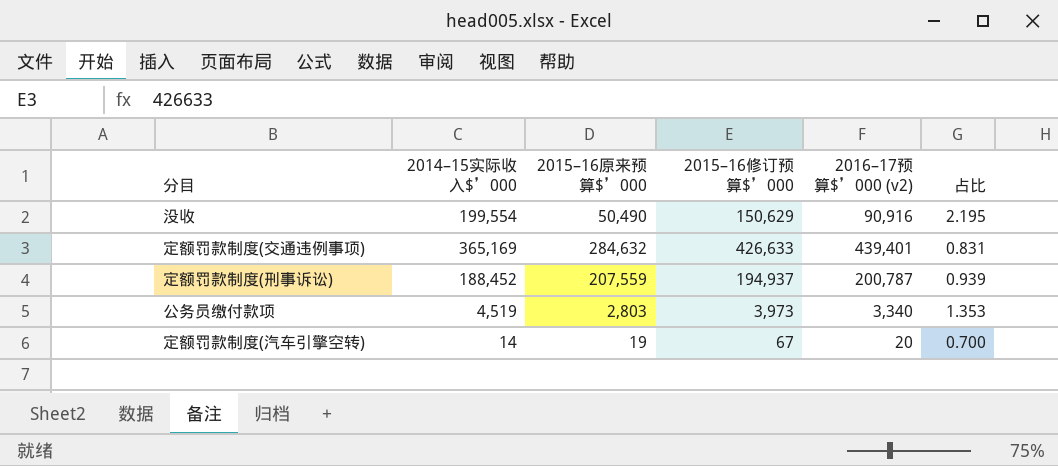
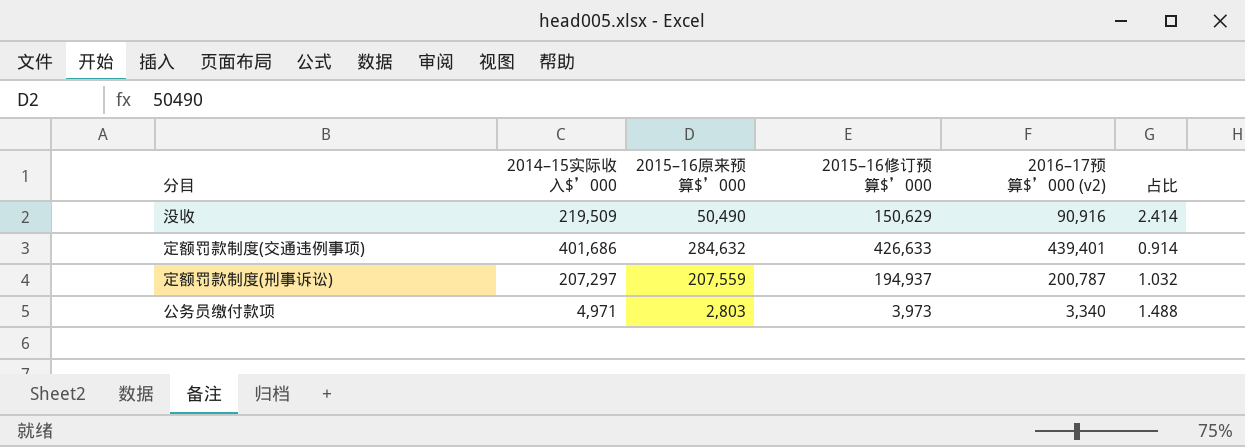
row 定额罚款制度(汽车引擎空转): 14 | 19 | 67 | 20 | 0.700 -> none
没收 | 2014–15实际收入$’000: 199,554 -> 219,509
没收 | 占比: 2.195 -> 2.414
定额罚款制度(交通违例事项) | 2014–15实际收入$’000: 365,169 -> 401,686
定额罚款制度(交通违例事项) | 占比: 0.831 -> 0.914
定额罚款制度(刑事诉讼) | 2014–15实际收入$’000: 188,452 -> 207,297
定额罚款制度(刑事诉讼) | 占比: 0.939 -> 1.032
公务员缴付款项 | 2014–15实际收入$’000: 4,519 -> 4,971
公务员缴付款项 | 占比: 1.353 -> 1.488

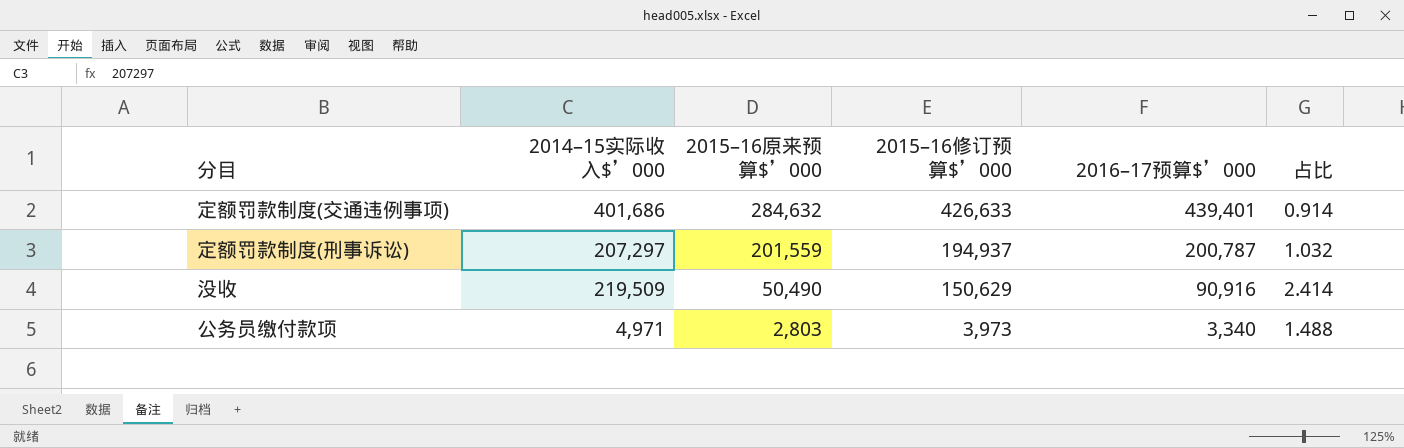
row order: none -> 2015–16原来预算$’000 descending
column name: 2016–17预算$’000 (v2) -> 2016–17预算$’000
定额罚款制度(刑事诉讼) | 2015–16原来预算$’000: 207,559 -> 201,559

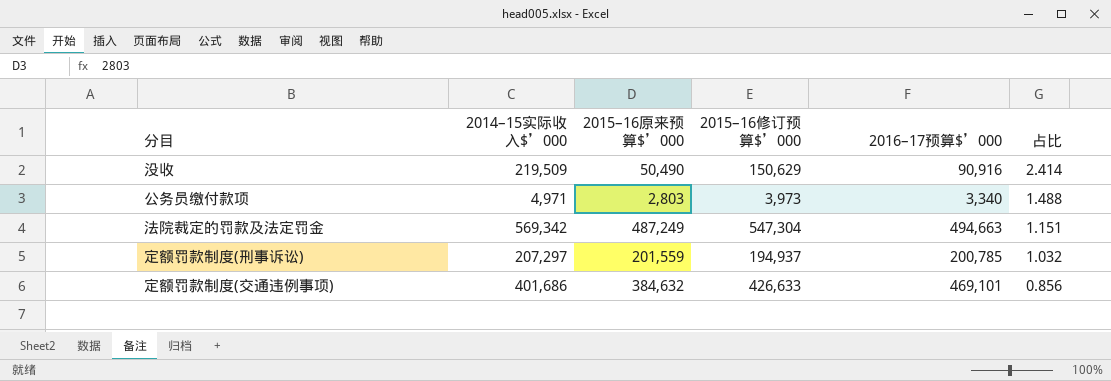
row order: 2015–16原来预算$’000 descending -> 占比 descending
row 法院裁定的罚款及法定罚金: none -> 569,342 | 487,249 | 547,304 | 494,663 | 1.151
定额罚款制度(刑事诉讼) | 2016–17预算$’000: 200,787 -> 200,785
定额罚款制度(交通违例事项) | 2015–16原来预算$’000: 284,632 -> 384,632
定额罚款制度(交通违例事项) | 2016–17预算$’000: 439,401 -> 469,101
定额罚款制度(交通违例事项) | 占比: 0.914 -> 0.856

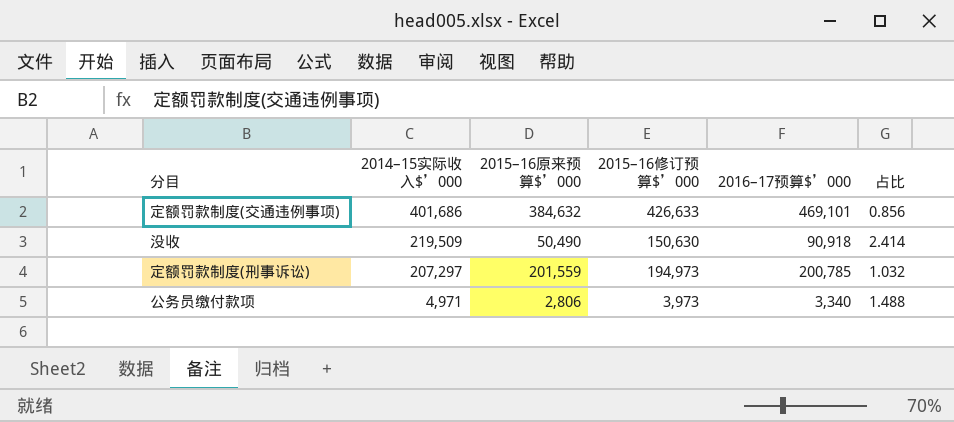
row order: 占比 descending -> 2014–15实际收入$’000 descending
row 法院裁定的罚款及法定罚金: 569,342 | 487,249 | 547,304 | 494,663 | 1.151 -> none
没收 | 2015–16修订预算$’000: 150,629 -> 150,630
没收 | 2016–17预算$’000: 90,916 -> 90,918
定额罚款制度(刑事诉讼) | 2015–16修订预算$’000: 194,937 -> 194,973
公务员缴付款项 | 2015–16原来预算$’000: 2,803 -> 2,806

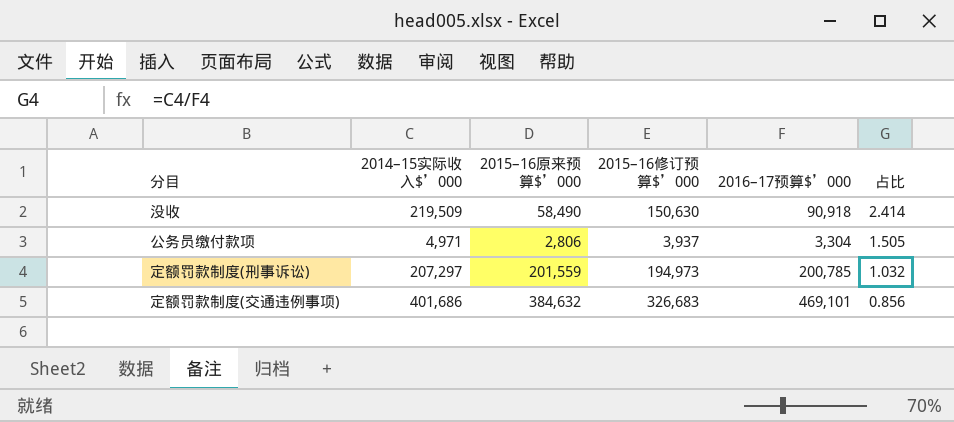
row order: 2014–15实际收入$’000 descending -> 占比 descending
没收 | 2015–16原来预算$’000: 50,490 -> 58,490
公务员缴付款项 | 2015–16修订预算$’000: 3,973 -> 3,937
公务员缴付款项 | 2016–17预算$’000: 3,340 -> 3,304
公务员缴付款项 | 占比: 1.488 -> 1.505
定额罚款制度(交通违例事项) | 2015–16修订预算$’000: 426,633 -> 326,683

